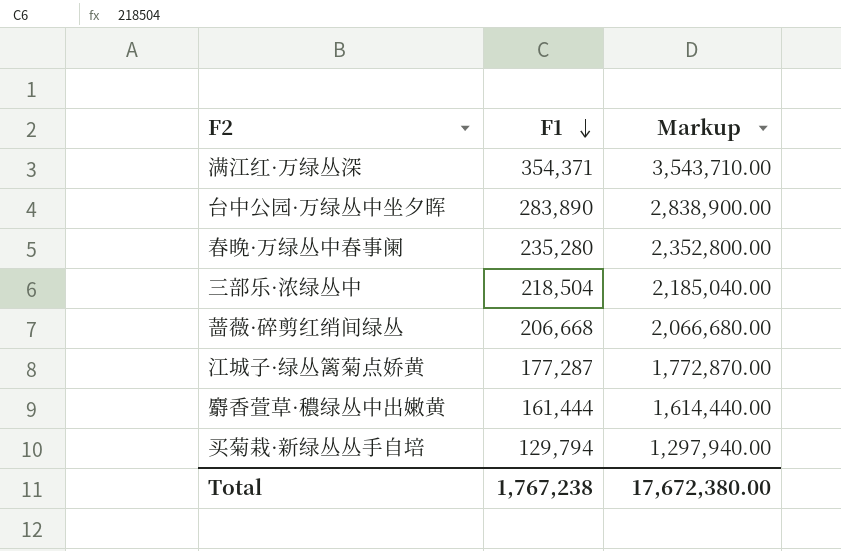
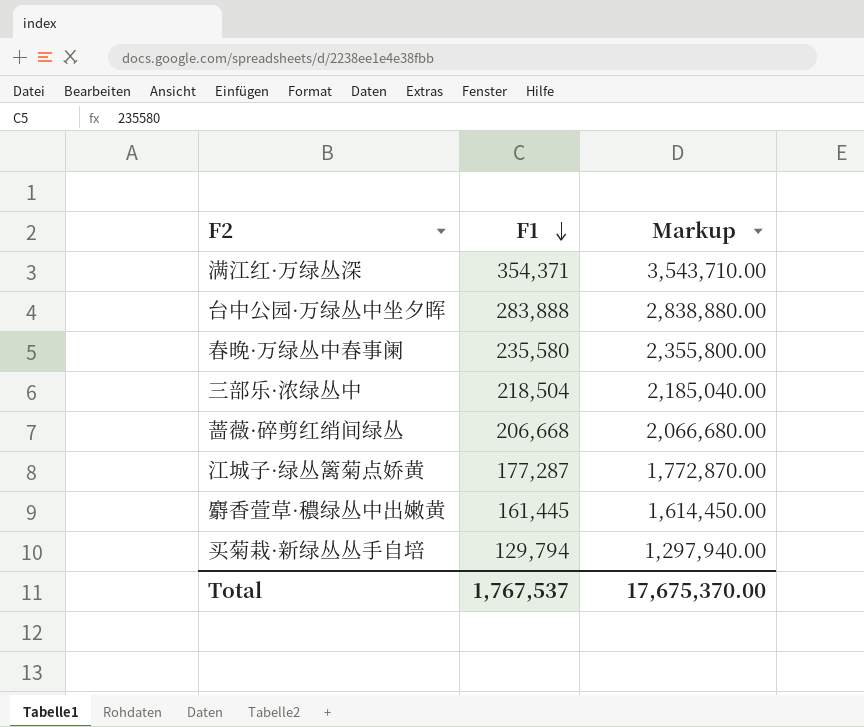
台中公园·万绿丛中坐夕晖 | F1: 283,890 -> 283,888
台中公园·万绿丛中坐夕晖 | Markup: 2,838,900.00 -> 2,838,880.00
春晚·万绿丛中春事阑 | F1: 235,280 -> 235,580
春晚·万绿丛中春事阑 | Markup: 2,352,800.00 -> 2,355,800.00
麝香萱草·穠绿丛中出嫩黄 | F1: 161,444 -> 161,445
麝香萱草·穠绿丛中出嫩黄 | Markup: 1,614,440.00 -> 1,614,450.00
Total | F1: 1,767,238 -> 1,767,537
Total | Markup: 17,672,380.00 -> 17,675,370.00

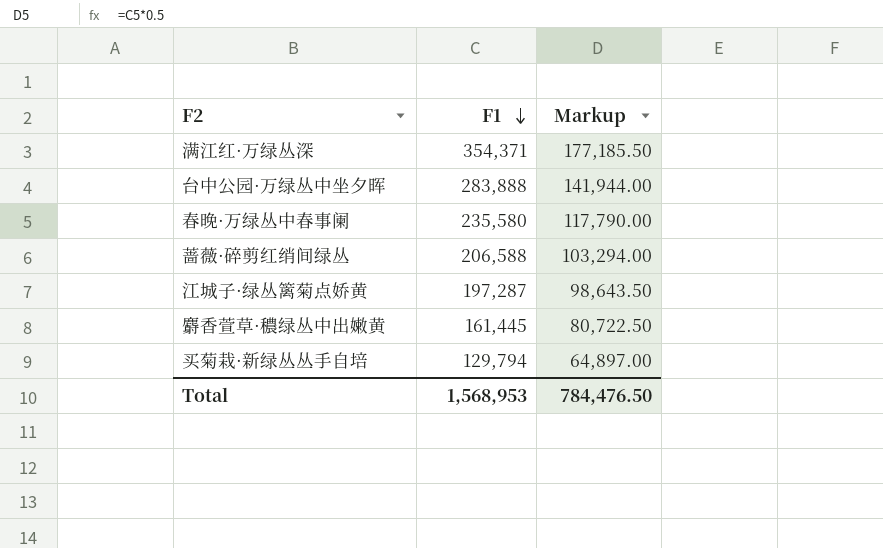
column Markup | formula: [F1] * 10 -> [F1] * 0.5
row 三部乐·浓绿丛中: 218,504 | 2,185,040.00 -> none
蔷薇·碎剪红绡间绿丛 | F1: 206,668 -> 206,588
江城子·绿丛篱菊点娇黄 | F1: 177,287 -> 197,287
Total | F1: 1,767,537 -> 1,568,953
Total | Markup: 17,675,370.00 -> 784,476.50

